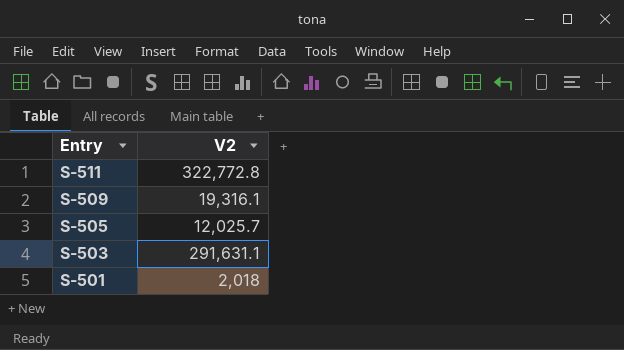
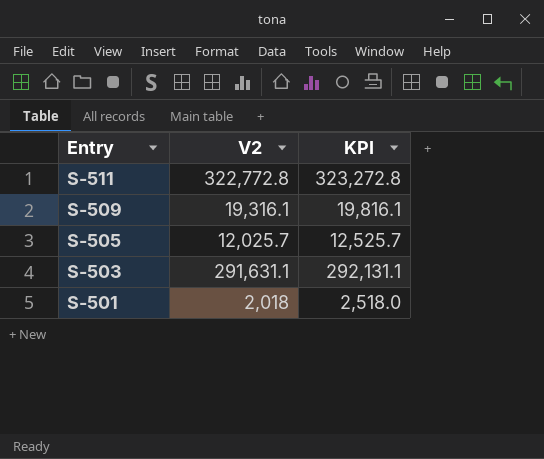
column KPI | formula: none -> [V2] + 500

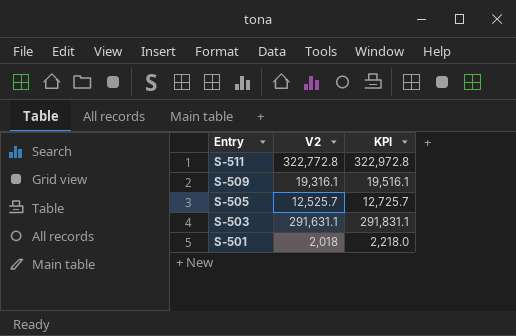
column KPI | formula: [V2] + 500 -> [V2] + 200
S-505 | V2: 12,025.7 -> 12,525.7

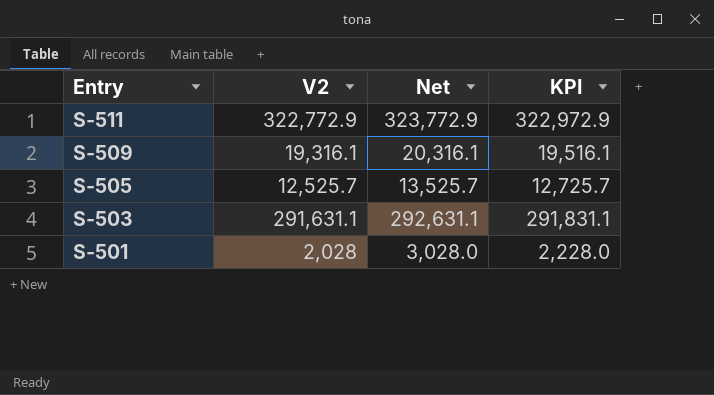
column Net | formula: none -> [V2] + 1000
S-511 | V2: 322,772.8 -> 322,772.9
S-511 | KPI: 322,972.8 -> 322,972.9
S-501 | V2: 2,018 -> 2,028
S-501 | KPI: 2,218.0 -> 2,228.0

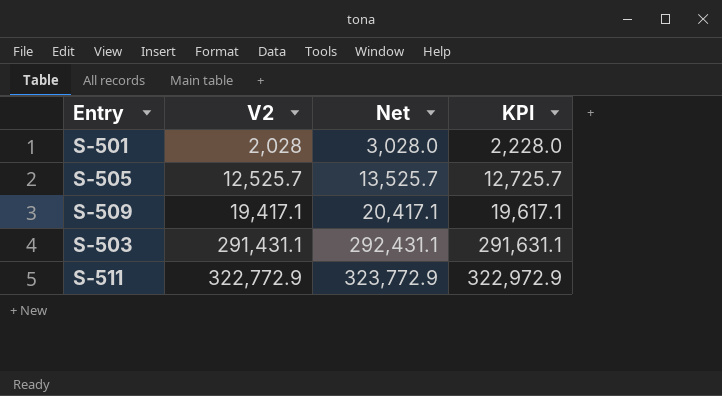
row order: Entry descending -> V2 ascending
S-509 | V2: 19,316.1 -> 19,417.1
S-509 | Net: 20,316.1 -> 20,417.1
S-509 | KPI: 19,516.1 -> 19,617.1
S-503 | V2: 291,631.1 -> 291,431.1
S-503 | Net: 292,631.1 -> 292,431.1
S-503 | KPI: 291,831.1 -> 291,631.1

